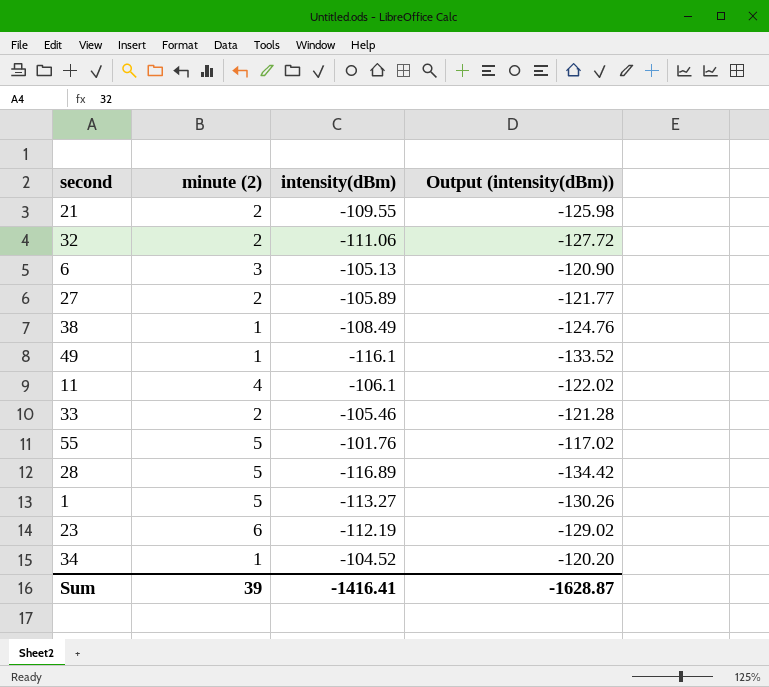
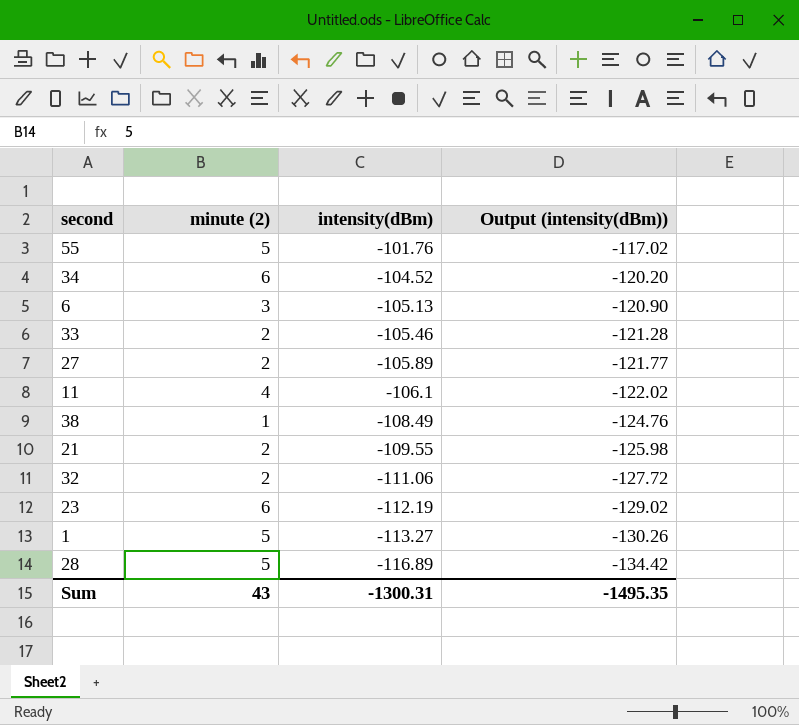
row order: none -> intensity(dBm) descending
row 49: 1 | -116.1 | -133.52 -> none
34 | minute (2): 1 -> 6
Sum | minute (2): 39 -> 43
Sum | intensity(dBm): -1416.41 -> -1300.31
Sum | Output (intensity(dBm)): -1628.87 -> -1495.35

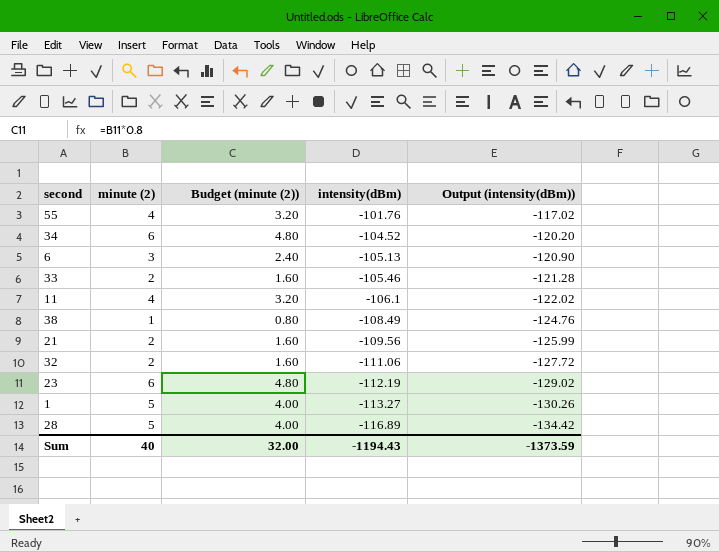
column Budget (minute (2)) | formula: none -> [minute (2)] * 0.8
row 27: 2 | -105.89 | -121.77 -> none
55 | minute (2): 5 -> 4
21 | intensity(dBm): -109.55 -> -109.56
21 | Output (intensity(dBm)): -125.98 -> -125.99
Sum | minute (2): 43 -> 40
Sum | intensity(dBm): -1300.31 -> -1194.43
Sum | Output (intensity(dBm)): -1495.35 -> -1373.59

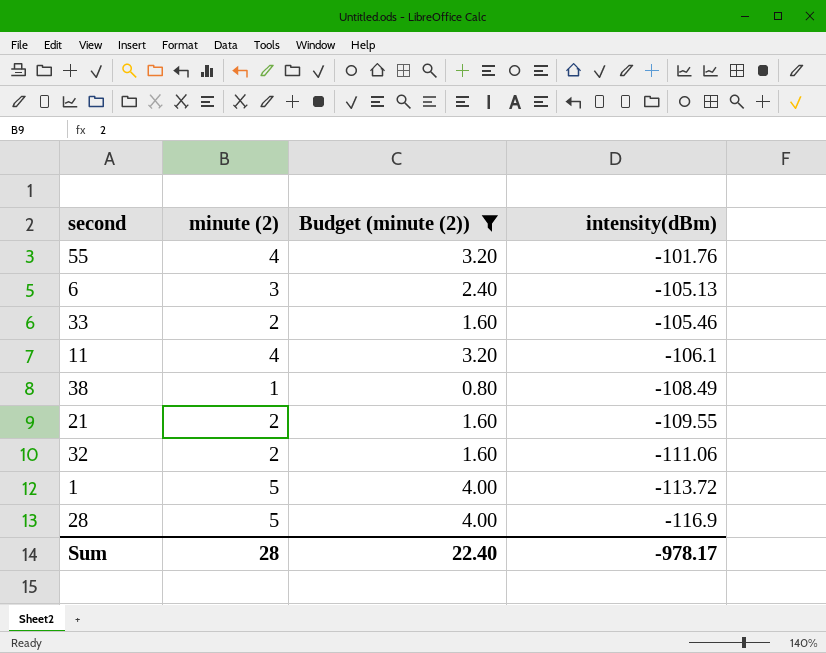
filter: none -> Budget (minute (2)) != 4.80
column Output (intensity(dBm)) | formula: [intensity(dBm)] * 1.15 -> none
21 | intensity(dBm): -109.56 -> -109.55
1 | intensity(dBm): -113.27 -> -113.72
28 | intensity(dBm): -116.89 -> -116.9
Sum | minute (2): 40 -> 28
Sum | Budget (minute (2)): 32.00 -> 22.40
Sum | intensity(dBm): -1194.43 -> -978.17

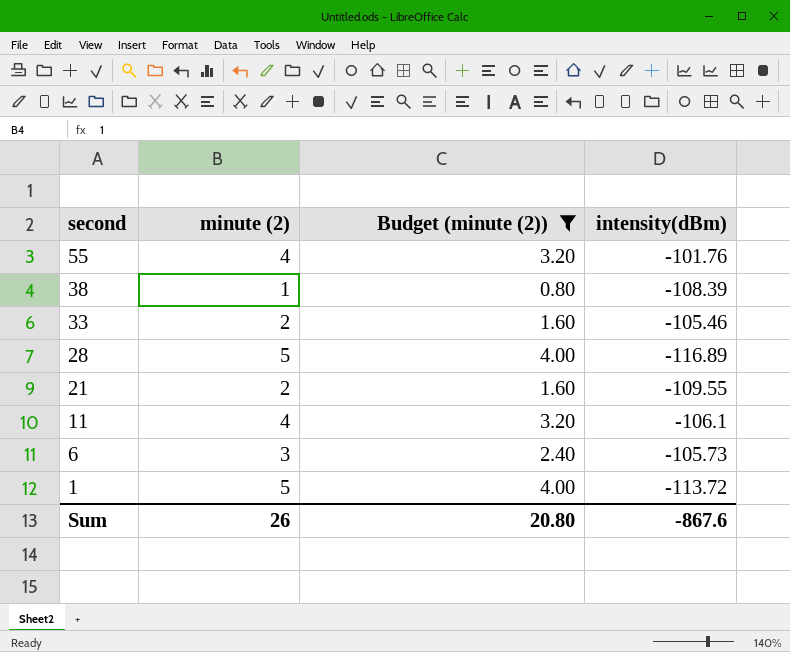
row order: intensity(dBm) descending -> second descending
row 32: 2 | 1.60 | -111.06 -> none
38 | intensity(dBm): -108.49 -> -108.39
28 | intensity(dBm): -116.9 -> -116.89
6 | intensity(dBm): -105.13 -> -105.73
Sum | minute (2): 28 -> 26
Sum | Budget (minute (2)): 22.40 -> 20.80
Sum | intensity(dBm): -978.17 -> -867.6

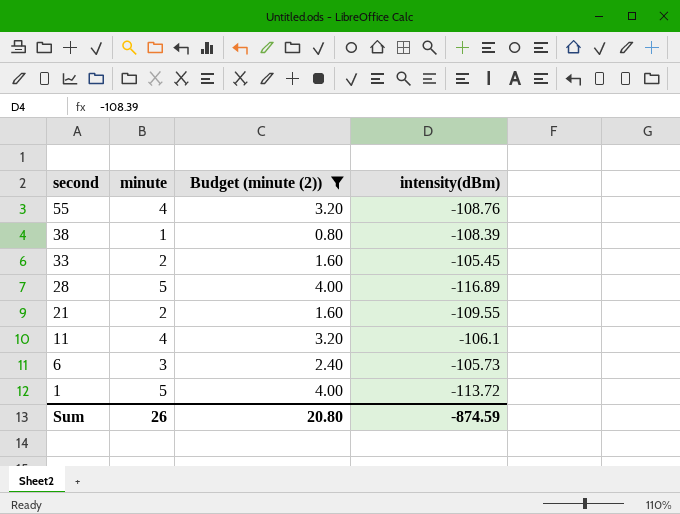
column name: minute (2) -> minute
55 | intensity(dBm): -101.76 -> -108.76
33 | intensity(dBm): -105.46 -> -105.45
Sum | intensity(dBm): -867.6 -> -874.59

